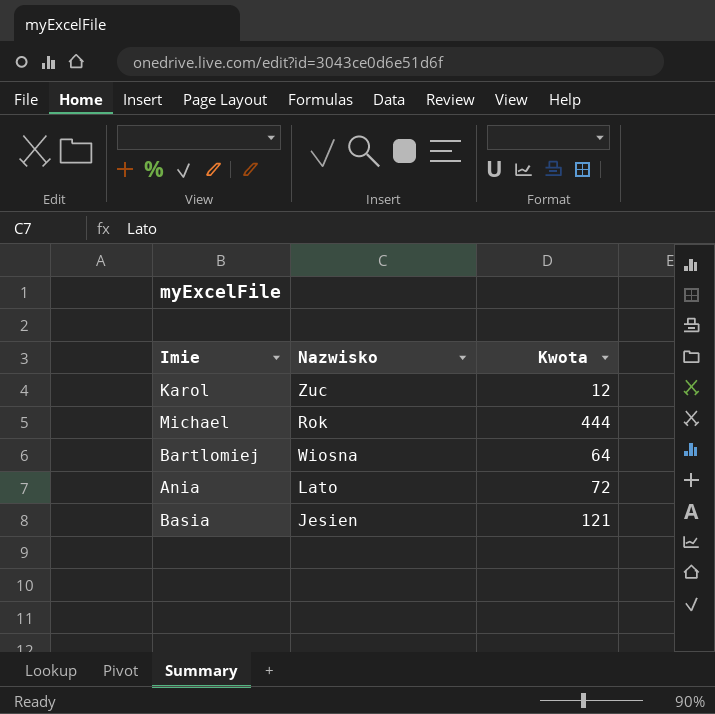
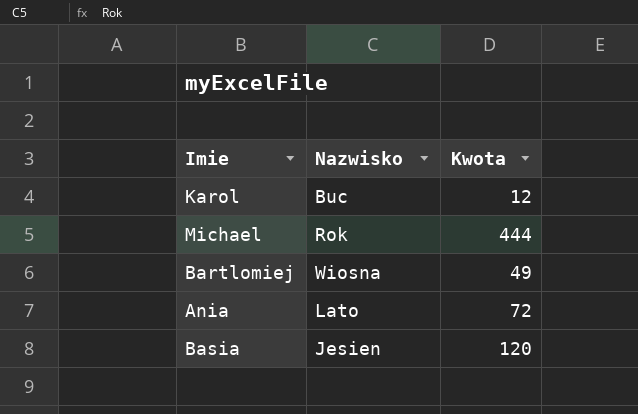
Karol | Nazwisko: Zuc -> Buc
Bartlomiej | Kwota: 64 -> 49
Basia | Kwota: 121 -> 120

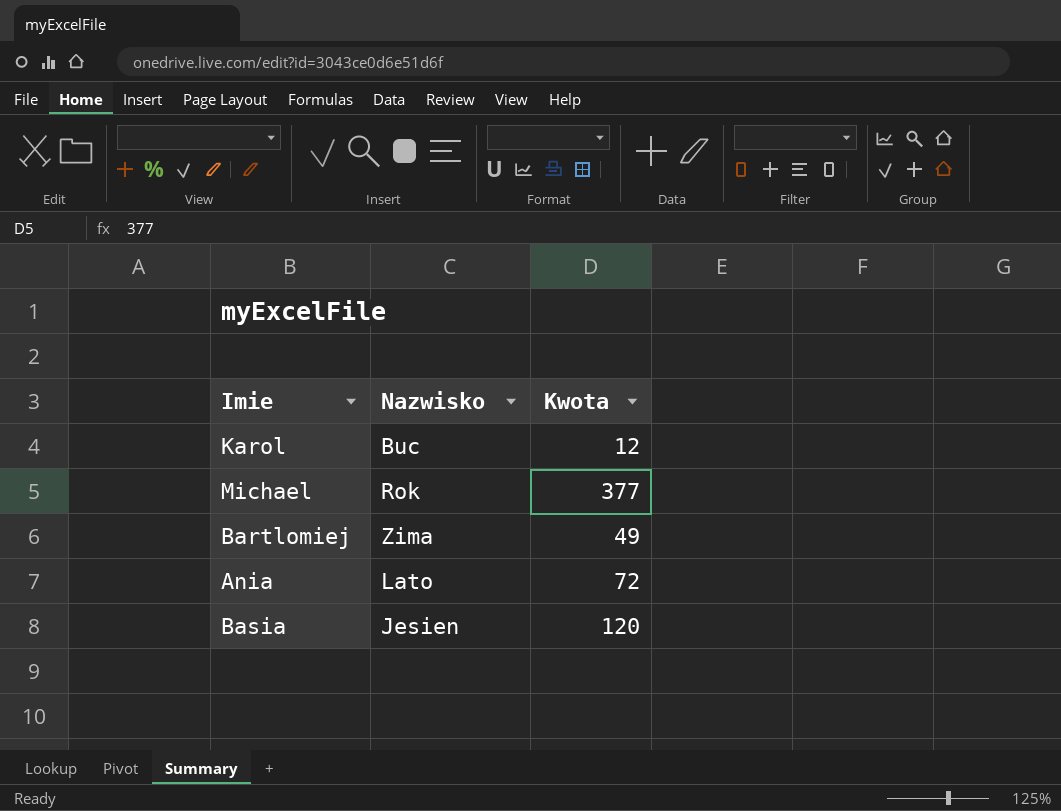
Michael | Kwota: 444 -> 377
Bartlomiej | Nazwisko: Wiosna -> Zima

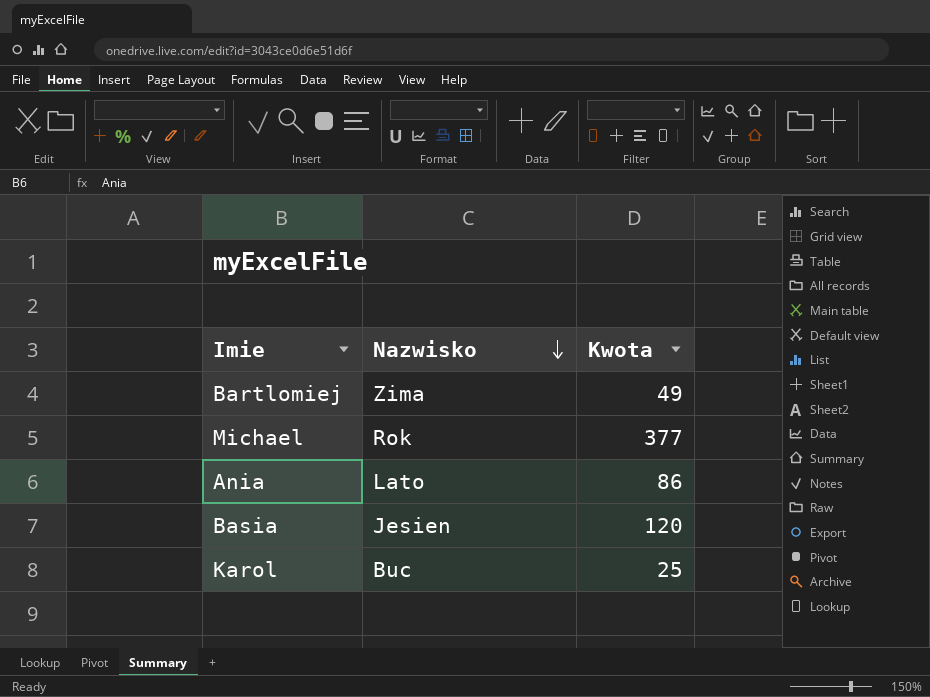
row order: none -> Nazwisko descending
Ania | Kwota: 72 -> 86
Karol | Kwota: 12 -> 25

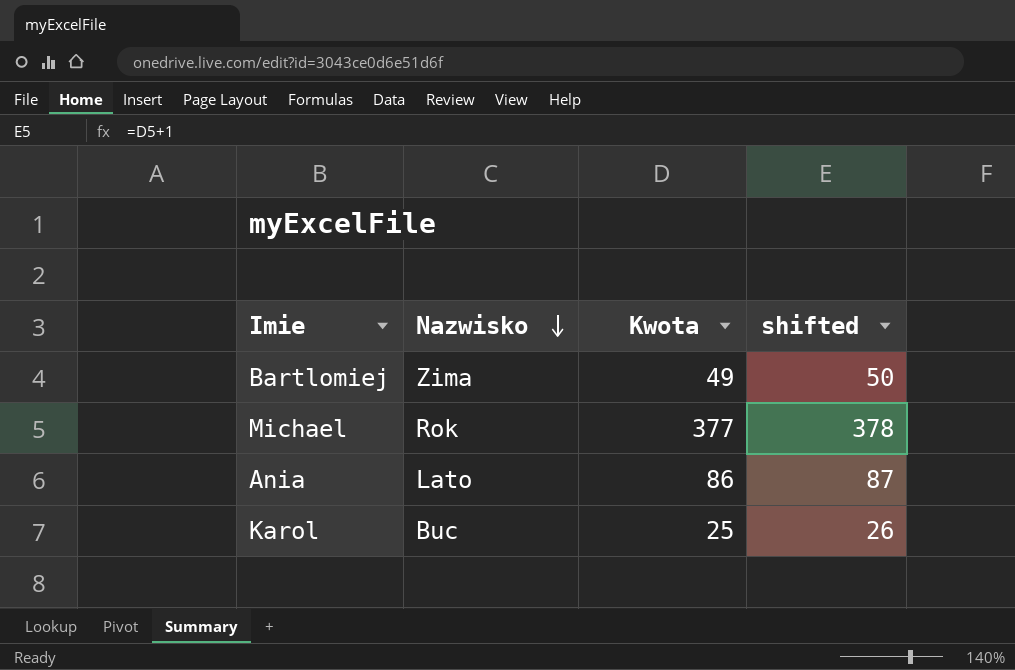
column shifted | formula: none -> [Kwota] + 1
row Basia: Jesien | 120 -> none

